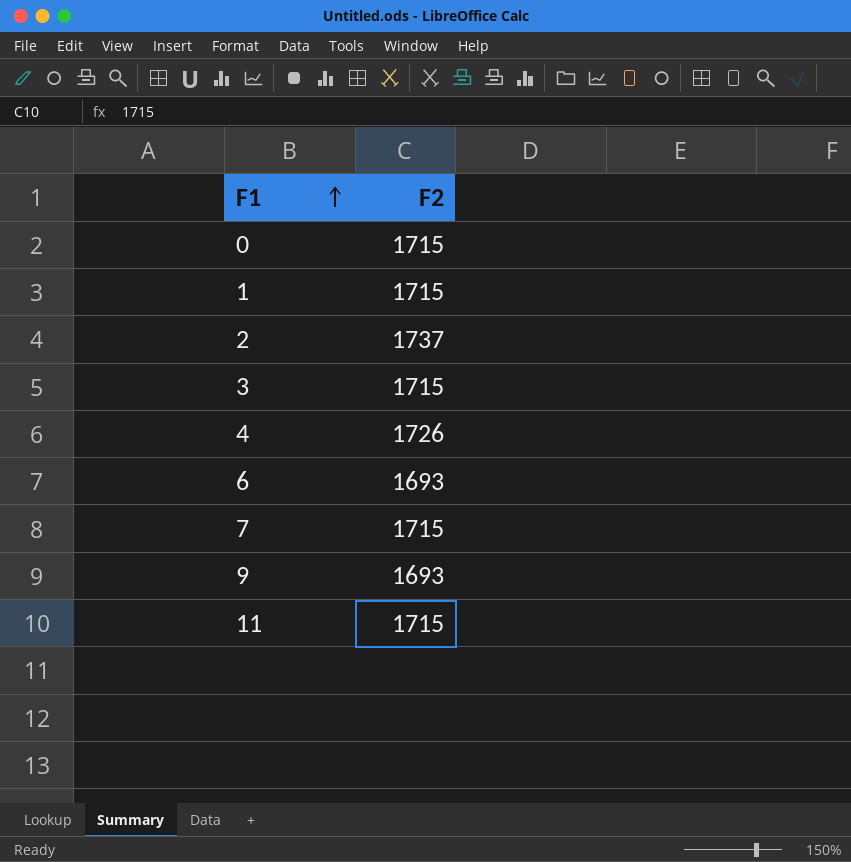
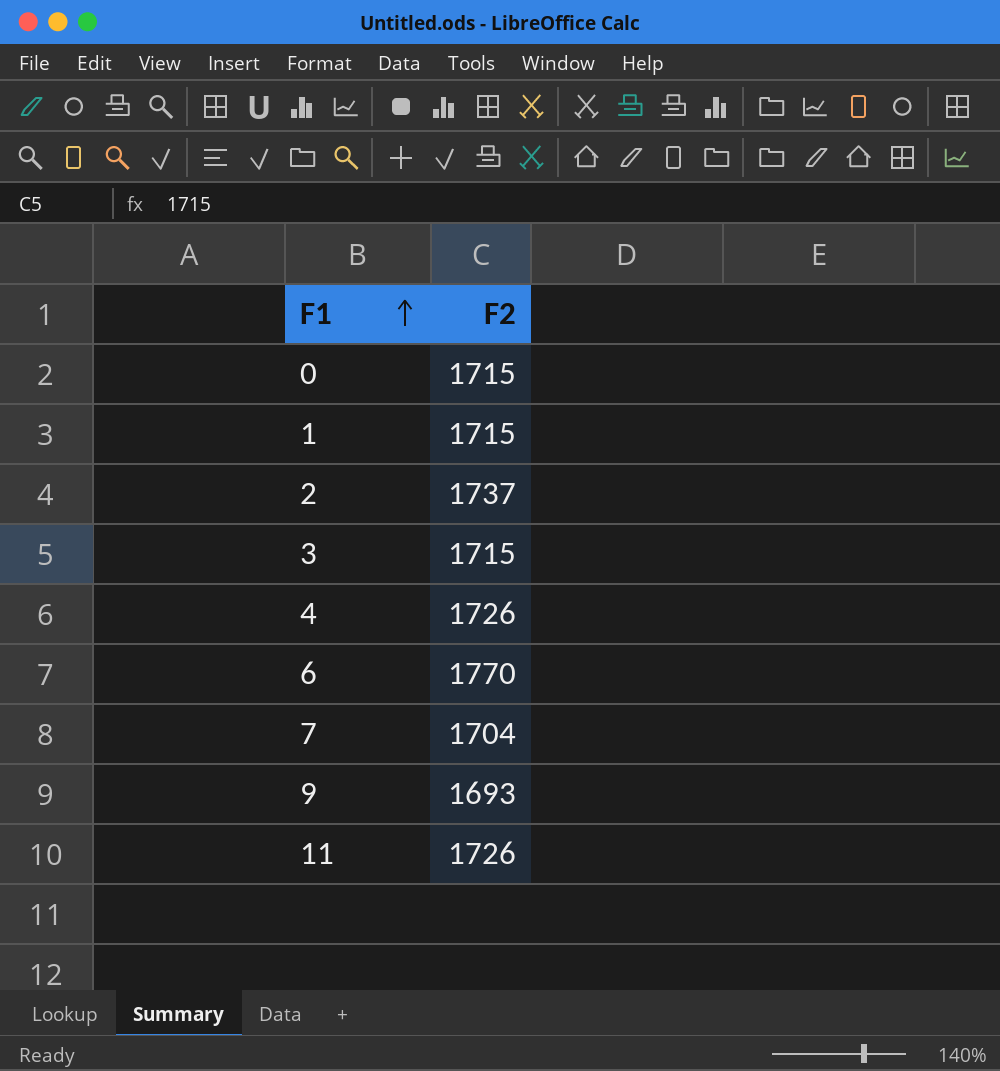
6 | F2: 1693 -> 1770
7 | F2: 1715 -> 1704
11 | F2: 1715 -> 1726

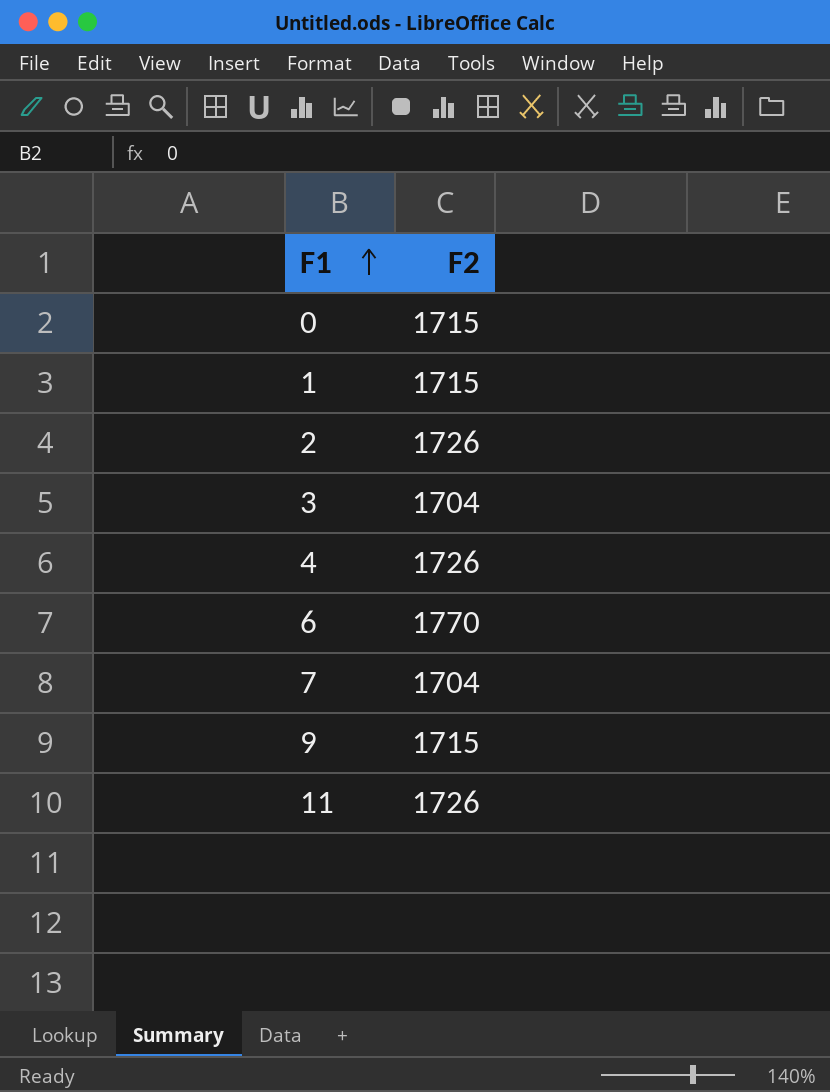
2 | F2: 1737 -> 1726
3 | F2: 1715 -> 1704
9 | F2: 1693 -> 1715

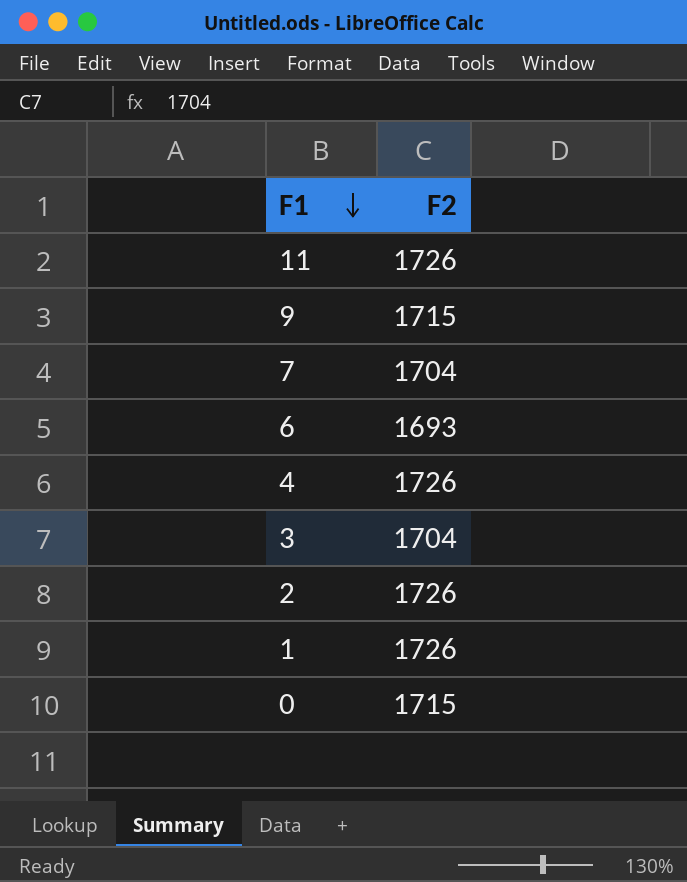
row order: F1 ascending -> F1 descending
6 | F2: 1770 -> 1693
1 | F2: 1715 -> 1726

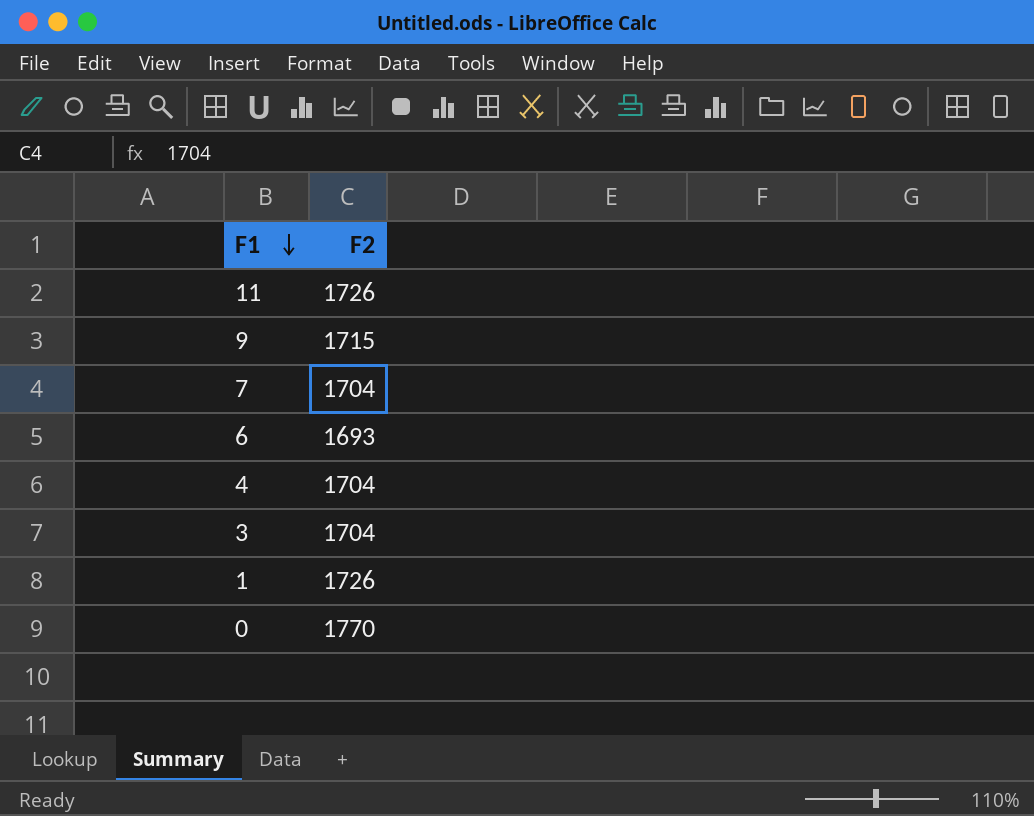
row 2: 1726 -> none
4 | F2: 1726 -> 1704
0 | F2: 1715 -> 1770

